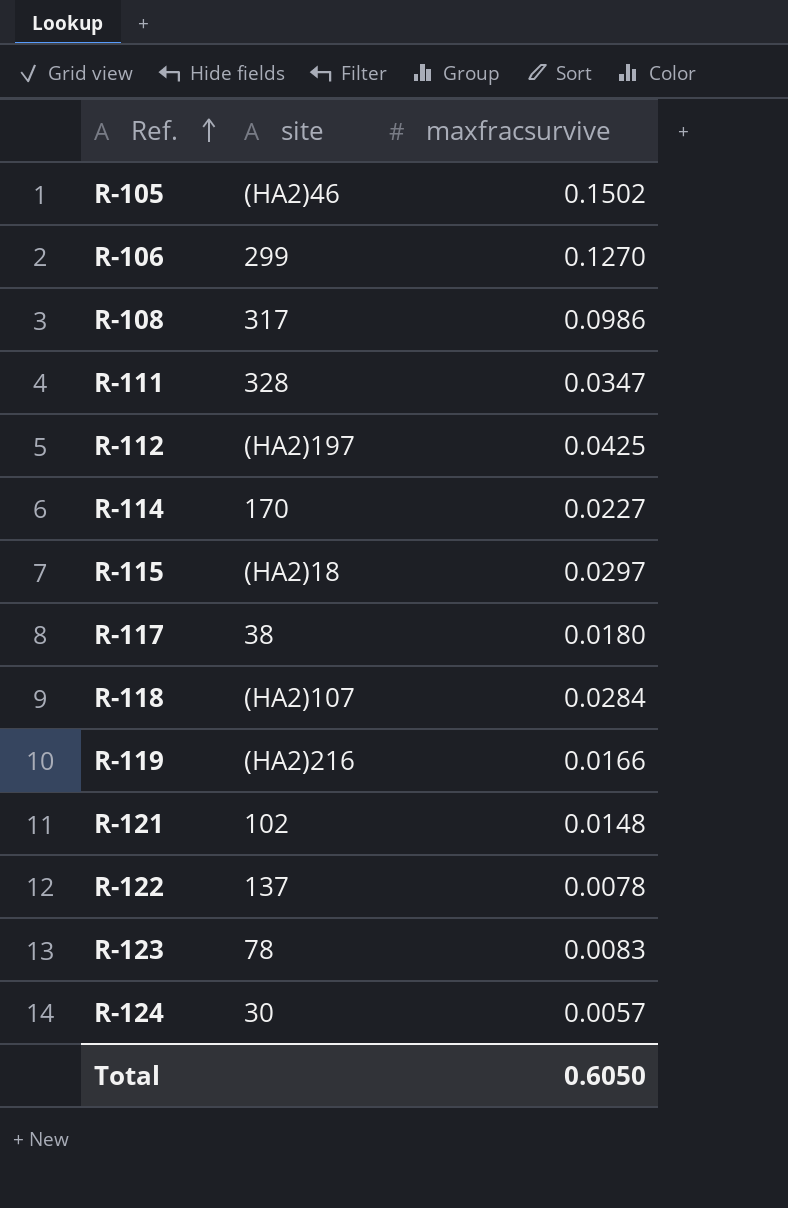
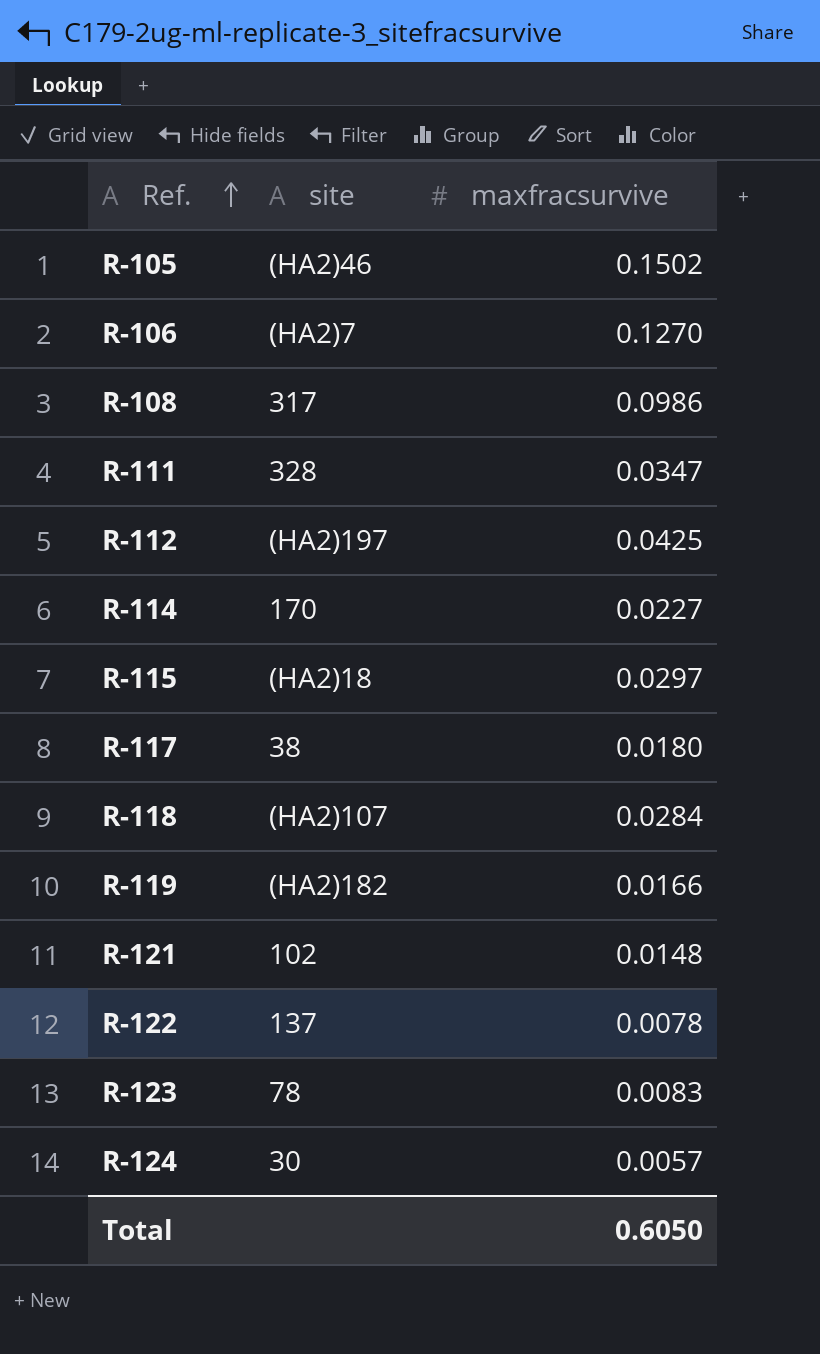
R-106 | site: 299 -> (HA2)7
R-119 | site: (HA2)216 -> (HA2)182

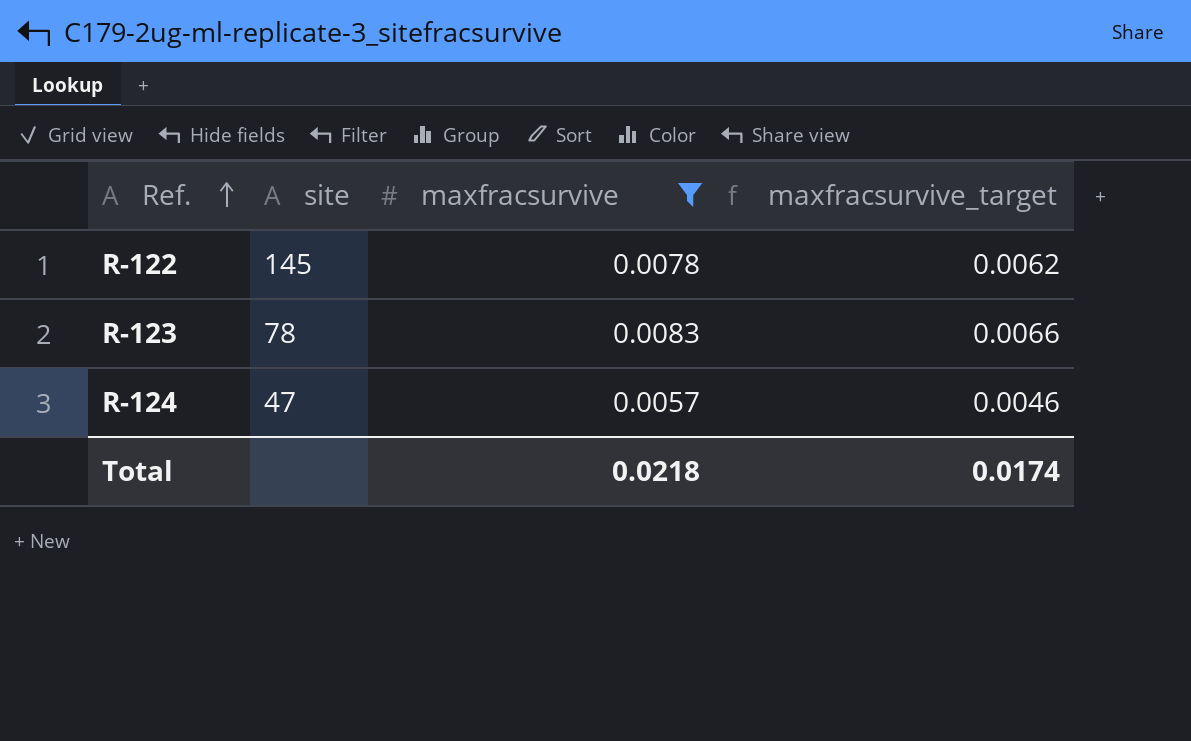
filter: none -> maxfracsurvive <= 0.0083
column maxfracsurvive_target | formula: none -> [maxfracsurvive] * 0.8
R-122 | site: 137 -> 145
R-124 | site: 30 -> 47
Total | maxfracsurvive: 0.6050 -> 0.0218

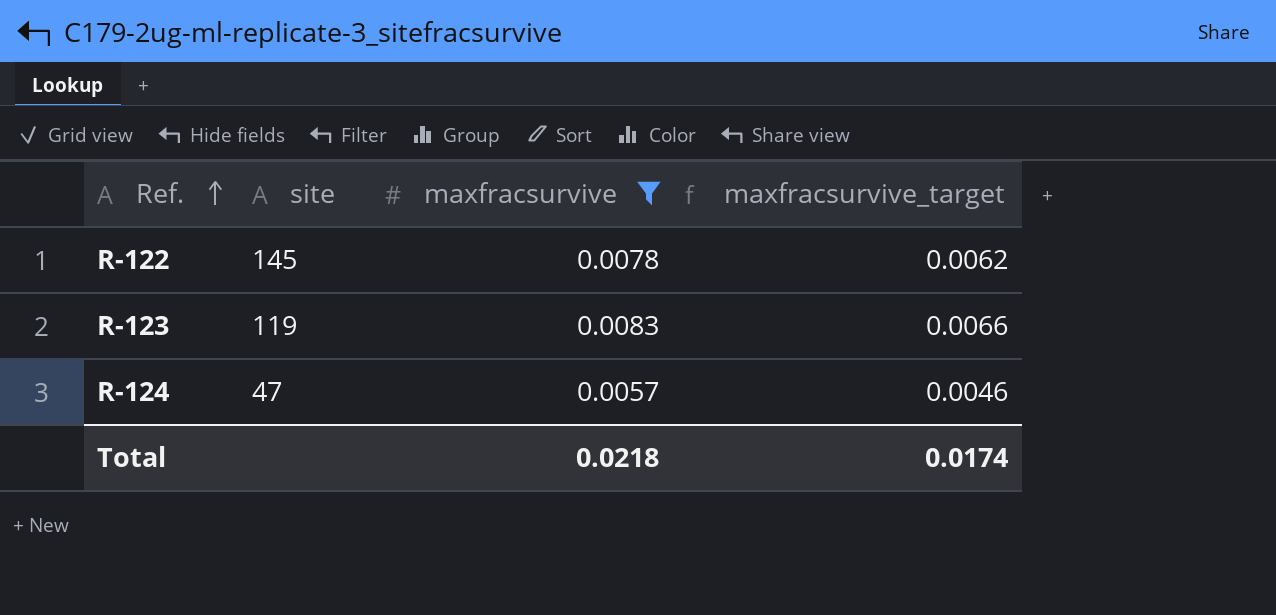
R-123 | site: 78 -> 119

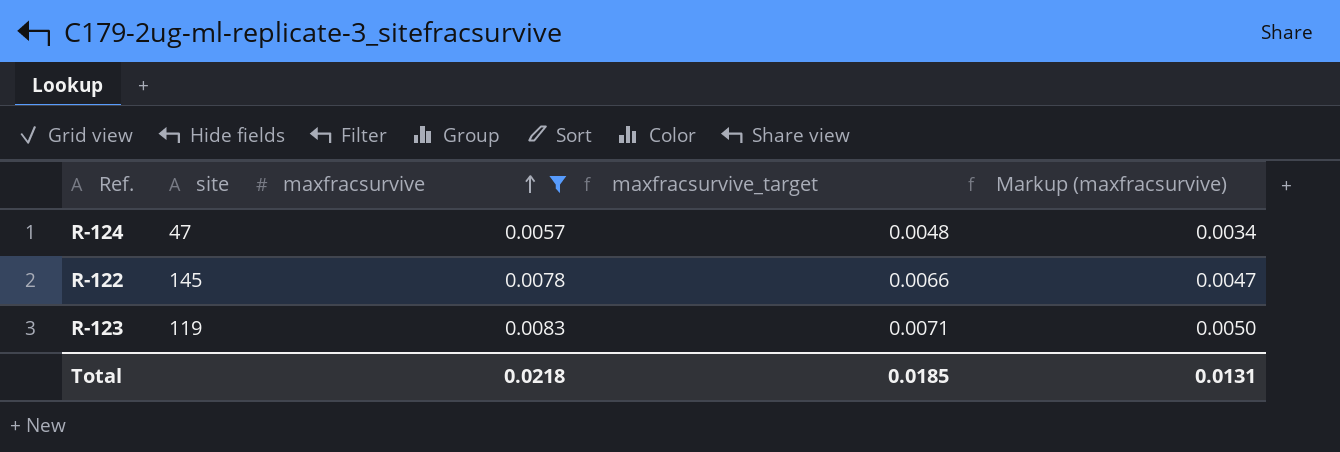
row order: Ref. ascending -> maxfracsurvive ascending
column maxfracsurvive_target | formula: [maxfracsurvive] * 0.8 -> [maxfracsurvive] * 0.85
column Markup (maxfracsurvive) | formula: none -> [maxfracsurvive] * 0.6
Total | maxfracsurvive_target: 0.0174 -> 0.0185

